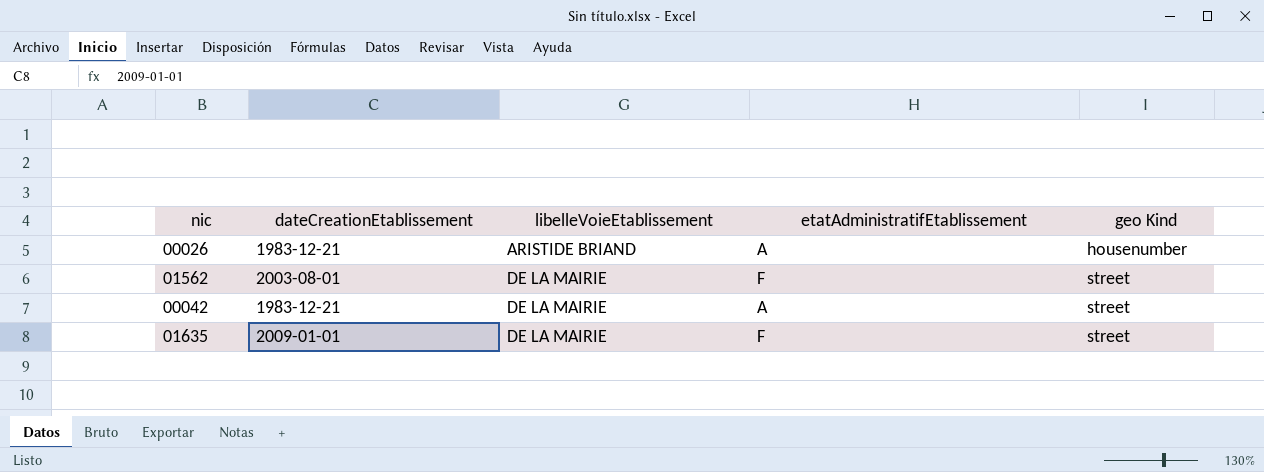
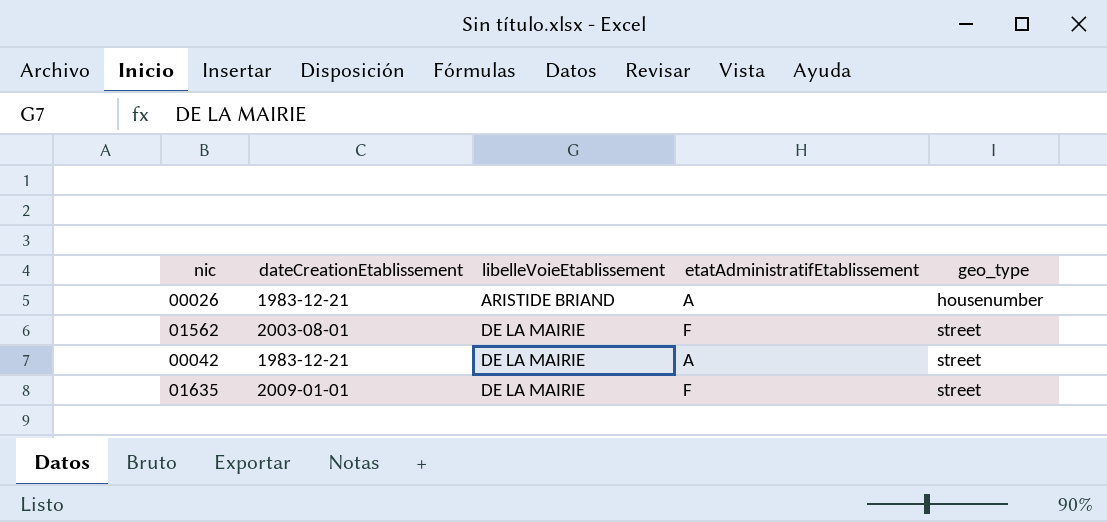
column name: geo Kind -> geo_type

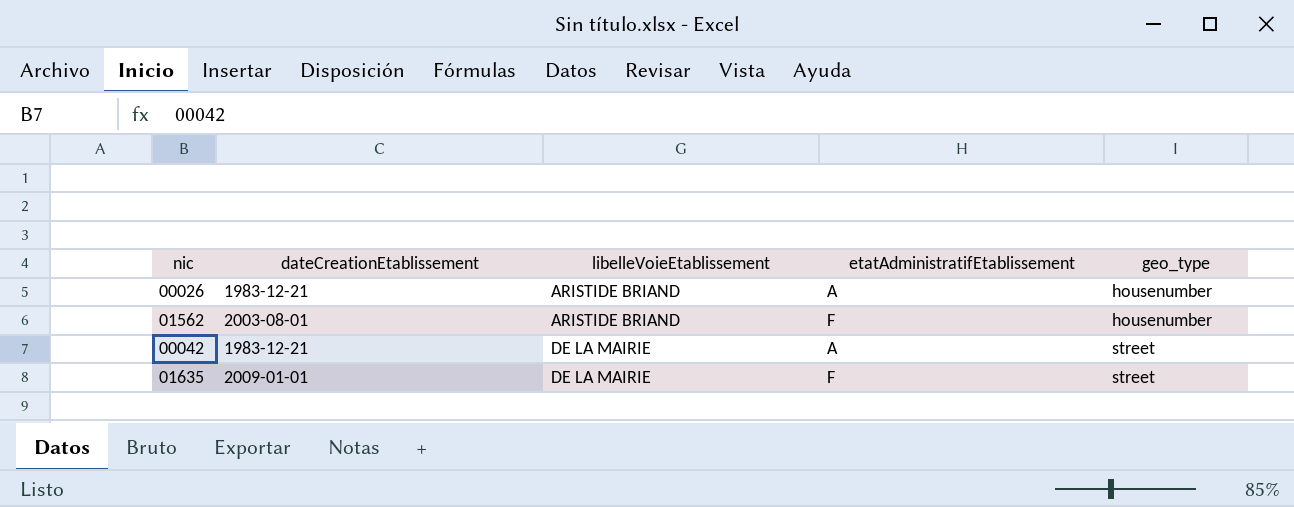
01562 | libelleVoieEtablissement: DE LA MAIRIE -> ARISTIDE BRIAND
01562 | geo_type: street -> housenumber

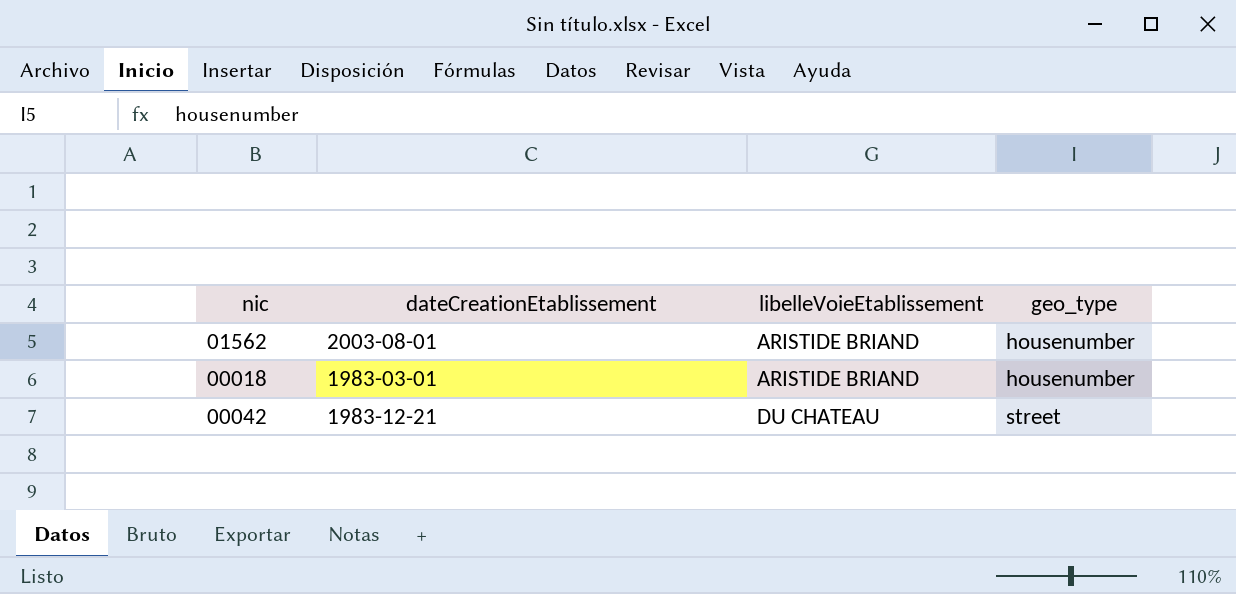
column etatAdministratifEtablissement | position: 4 -> none
row 00026: 1983-12-21 | ARISTIDE BRIAND | A | housenumber -> none
row 01635: 2009-01-01 | DE LA MAIRIE | F | street -> none
row 00018: none -> 1983-03-01 | ARISTIDE BRIAND | housenumber
00042 | libelleVoieEtablissement: DE LA MAIRIE -> DU CHATEAU

